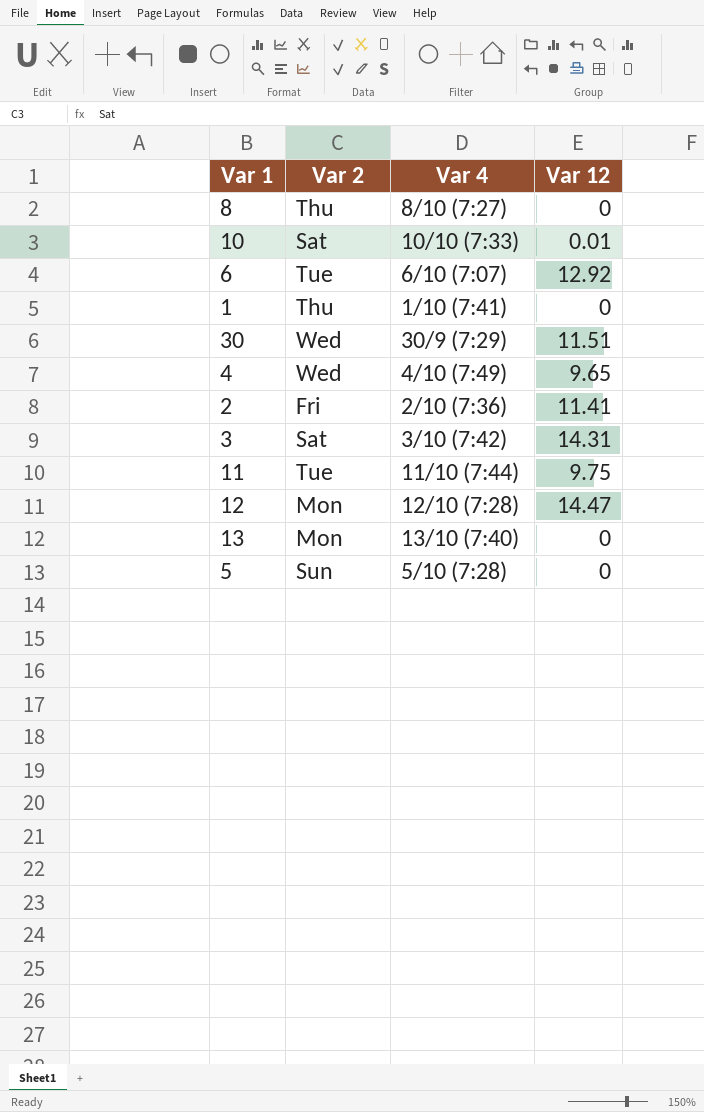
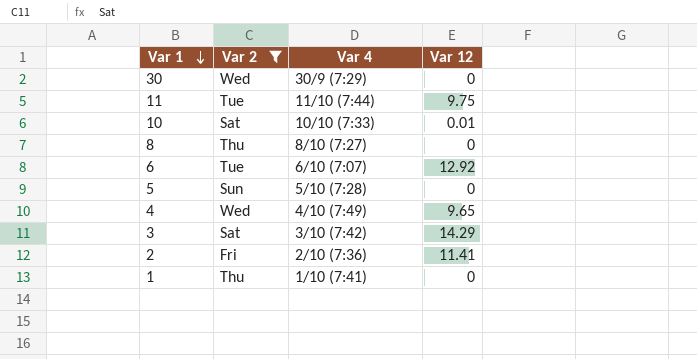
filter: none -> Var 2 != Mon
row order: none -> Var 1 descending
30 | Var 12: 11.51 -> 0
3 | Var 12: 14.31 -> 14.29

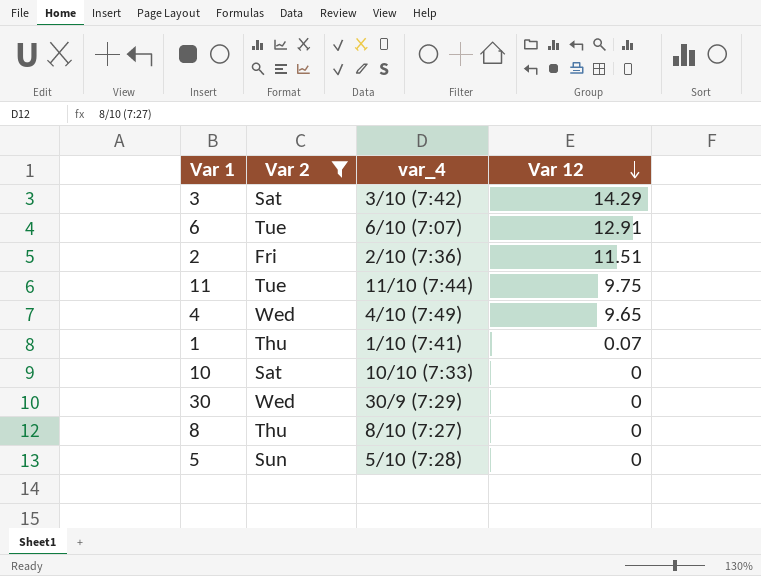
row order: Var 1 descending -> Var 12 descending
column name: Var 4 -> var_4
6 | Var 12: 12.92 -> 12.91
2 | Var 12: 11.41 -> 11.51
1 | Var 12: 0 -> 0.07
10 | Var 12: 0.01 -> 0

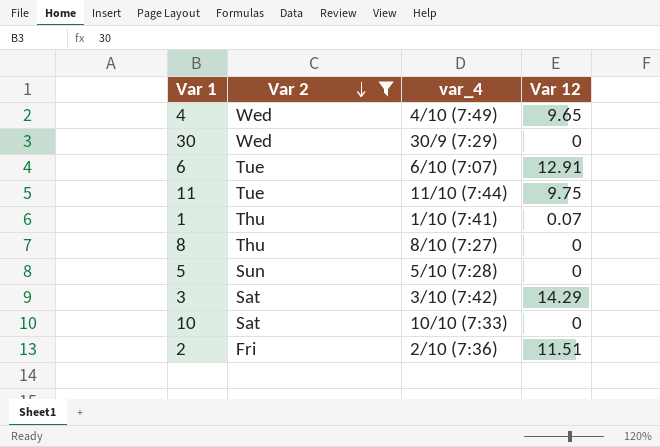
row order: Var 12 descending -> Var 2 descending

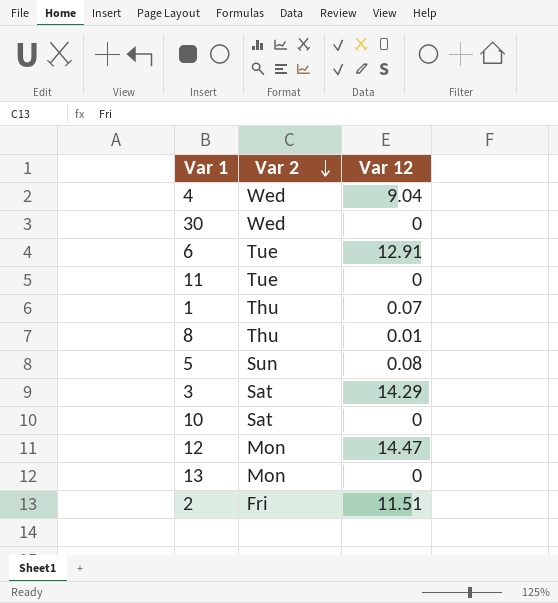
filter: Var 2 != Mon -> none
column var_4 | position: 3 -> none
4 | Var 12: 9.65 -> 9.04
11 | Var 12: 9.75 -> 0
8 | Var 12: 0 -> 0.01
5 | Var 12: 0 -> 0.08

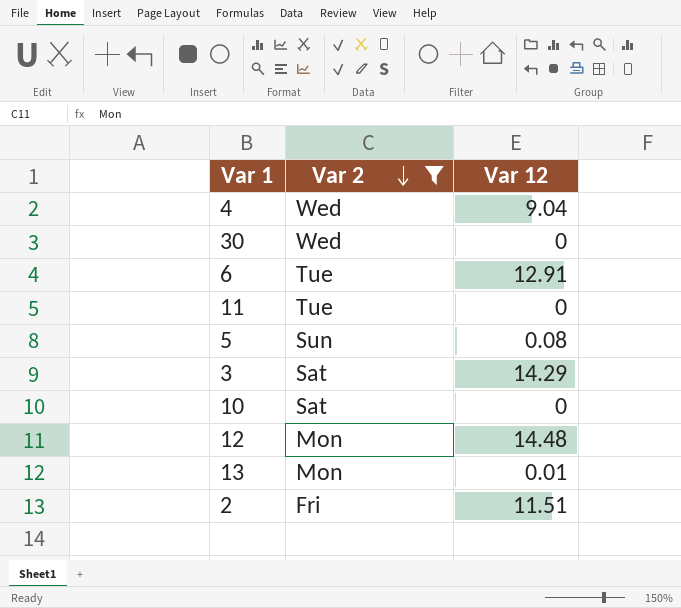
filter: none -> Var 2 != Thu
12 | Var 12: 14.47 -> 14.48
13 | Var 12: 0 -> 0.01

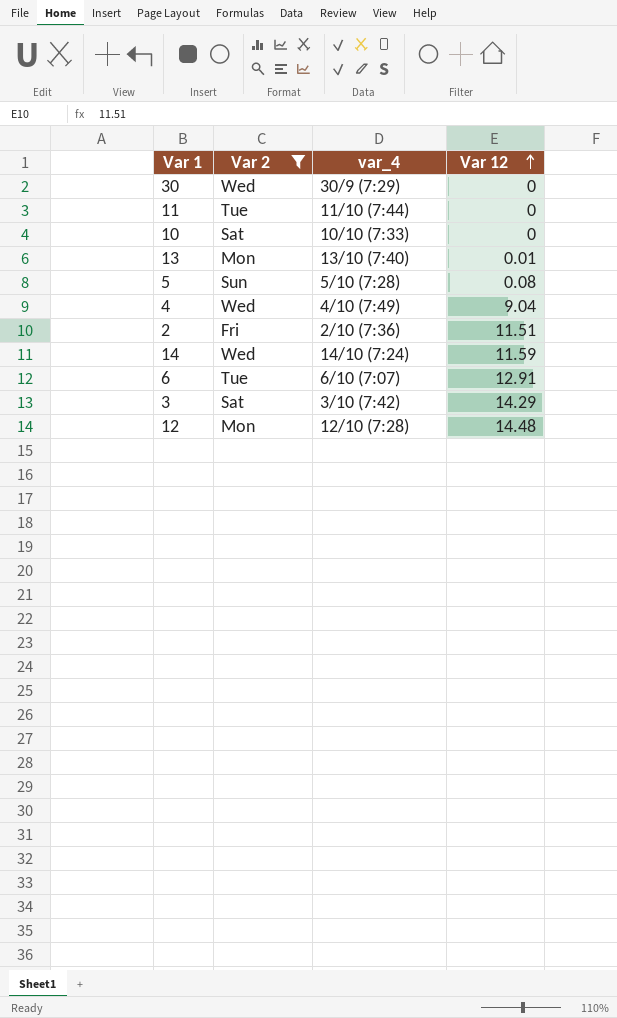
row order: Var 2 descending -> Var 12 ascending
column var_4 | position: none -> 3
row 14: none -> Wed | 14/10 (7:24) | 11.59

